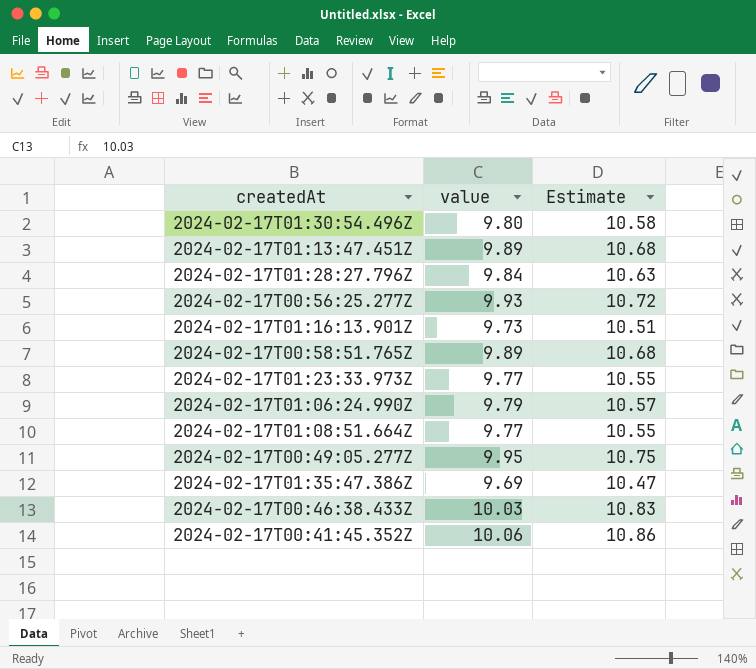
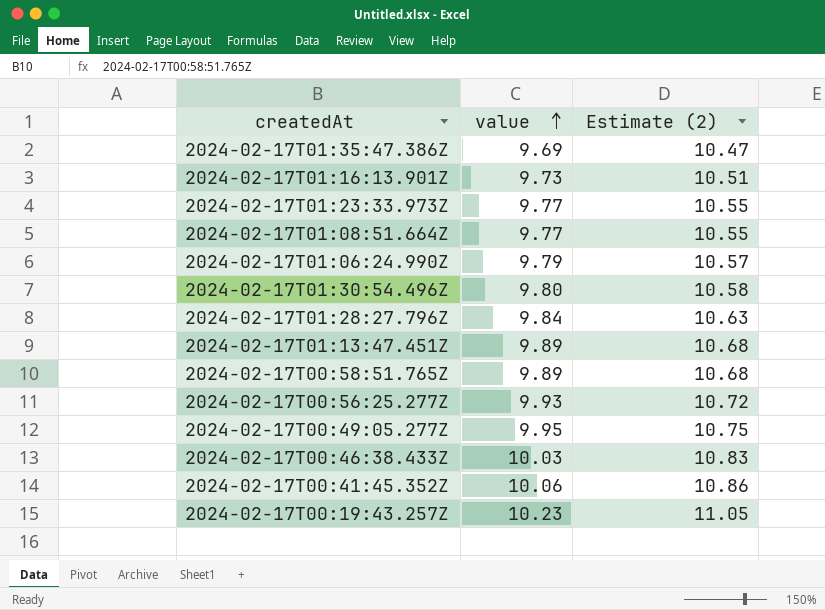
row order: none -> value ascending
column name: Estimate -> Estimate (2)
row 2024-02-17T00:19:43.257Z: none -> 10.23 | 11.05

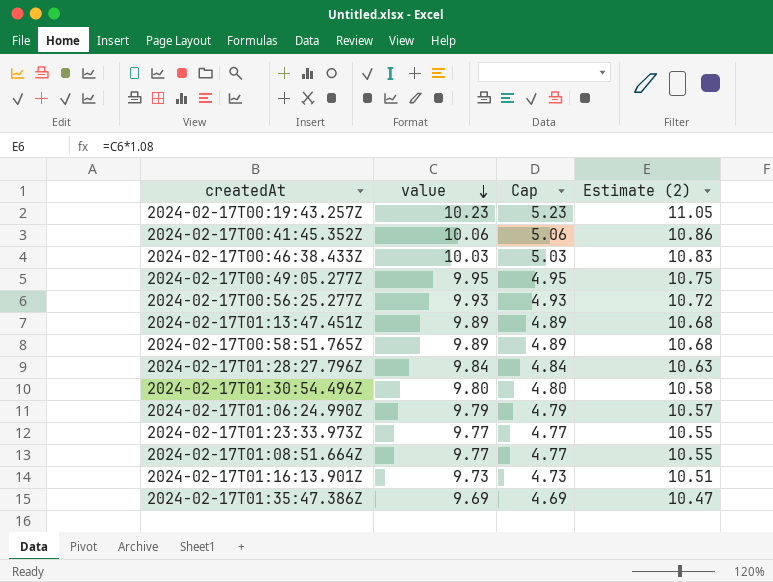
row order: value ascending -> value descending
column Cap | formula: none -> [value] - 5

